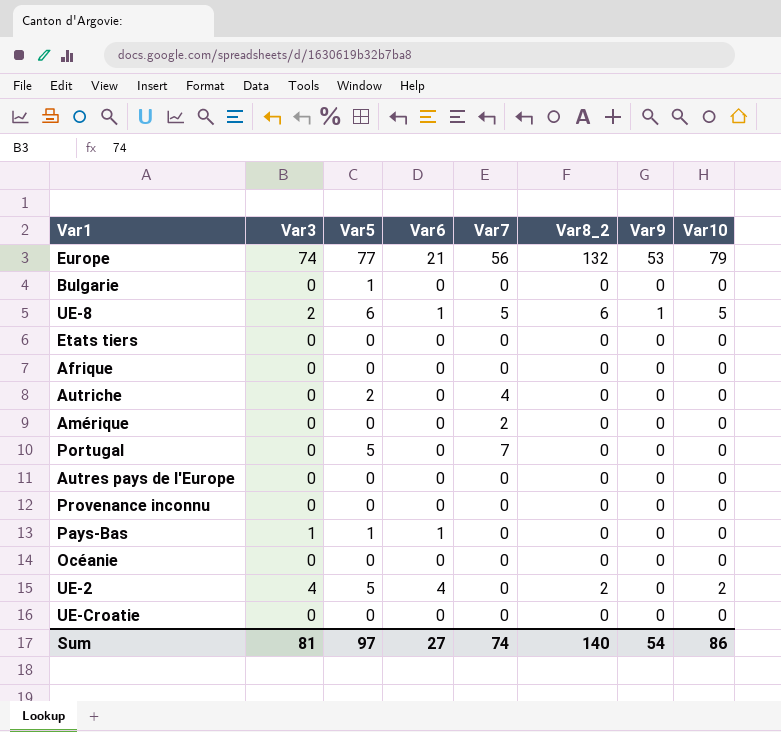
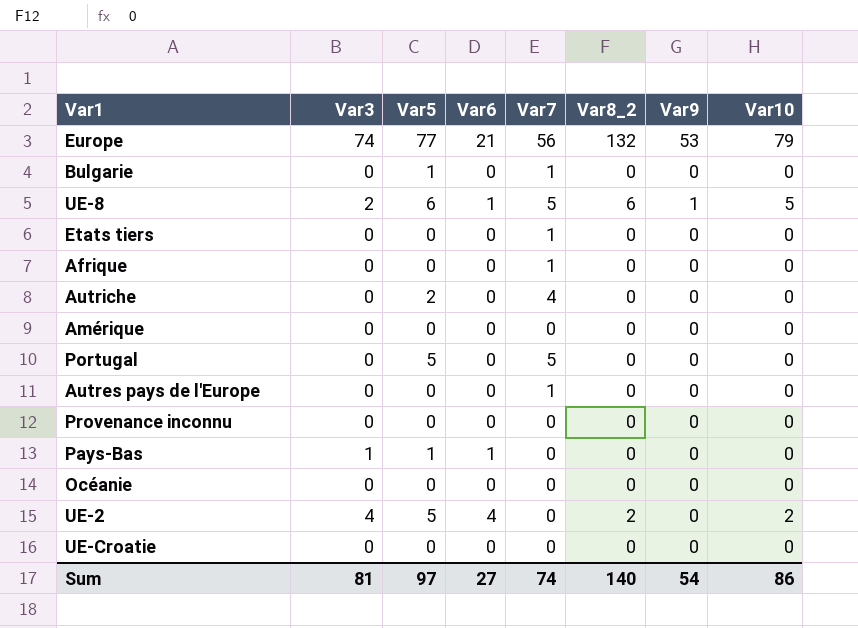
Bulgarie | Var7: 0 -> 1
Etats tiers | Var7: 0 -> 1
Afrique | Var7: 0 -> 1
Amérique | Var7: 2 -> 0
Portugal | Var7: 7 -> 5
Autres pays de l'Europe | Var7: 0 -> 1

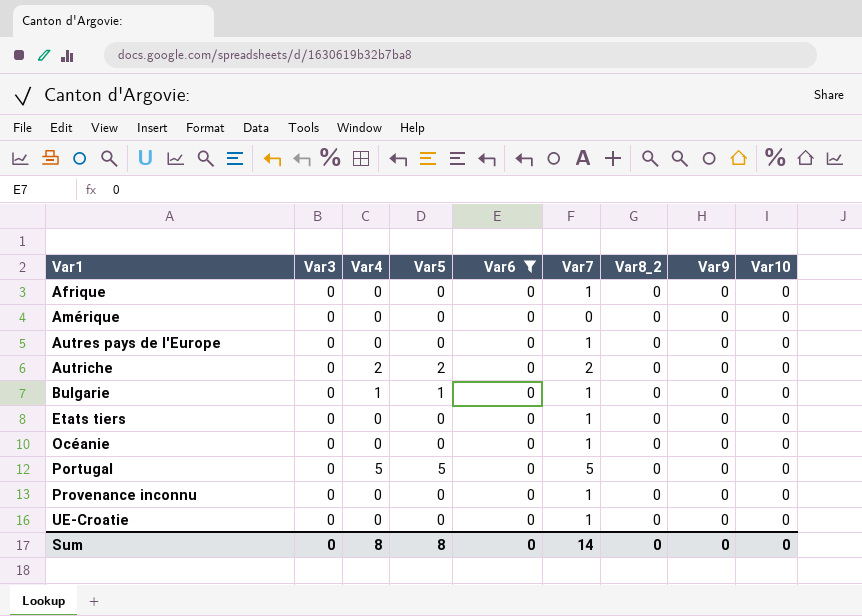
filter: none -> Var6 = 0
row order: none -> Var1 ascending
column Var4 | position: none -> 3
Autriche | Var7: 4 -> 2
Océanie | Var7: 0 -> 1
Provenance inconnu | Var7: 0 -> 1
UE-Croatie | Var7: 0 -> 1
Sum | Var3: 81 -> 0
Sum | Var5: 97 -> 8
Sum | Var6: 27 -> 0
Sum | Var7: 74 -> 14
Sum | Var8_2: 140 -> 0
Sum | Var9: 54 -> 0
Sum | Var10: 86 -> 0

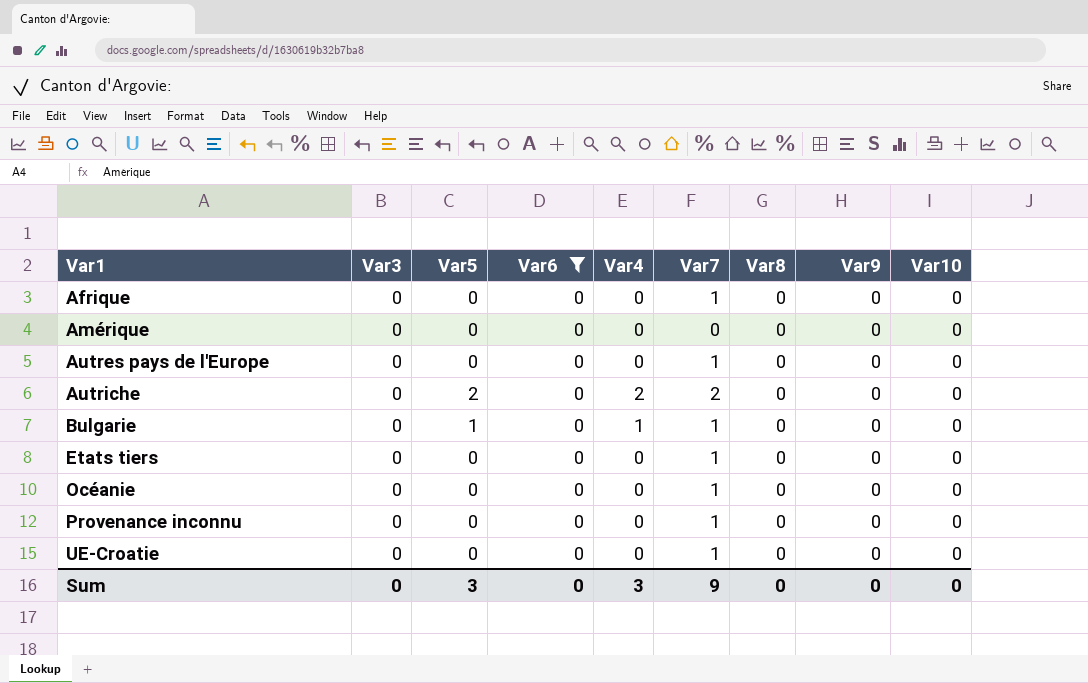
column Var4 | position: 3 -> 5
column name: Var8_2 -> Var8
row Portugal: 0 | 5 | 5 | 0 | 5 | 0 | 0 | 0 -> none
Sum | Var5: 8 -> 3
Sum | Var4: 8 -> 3
Sum | Var7: 14 -> 9

